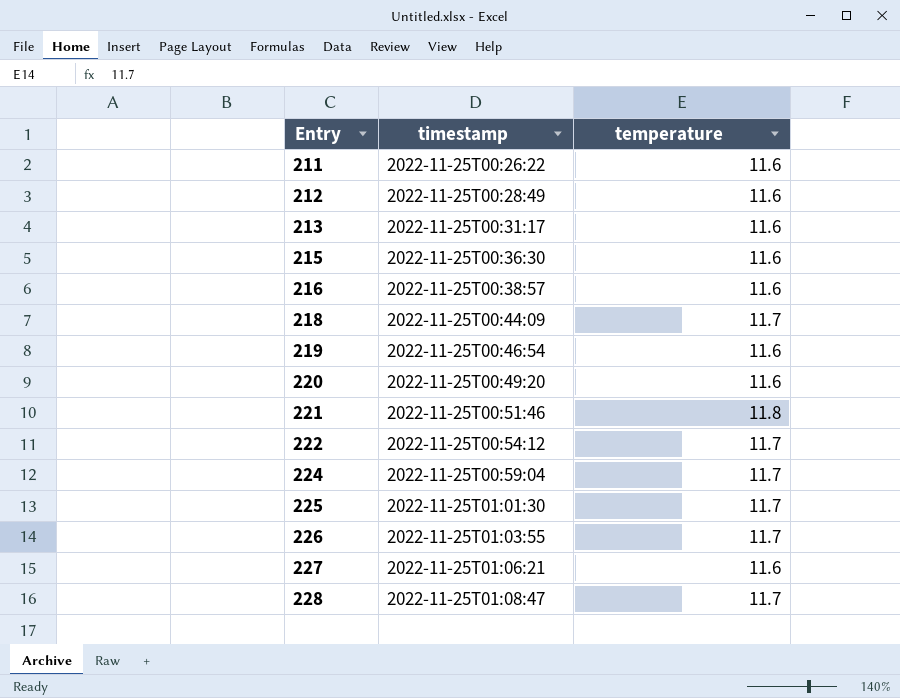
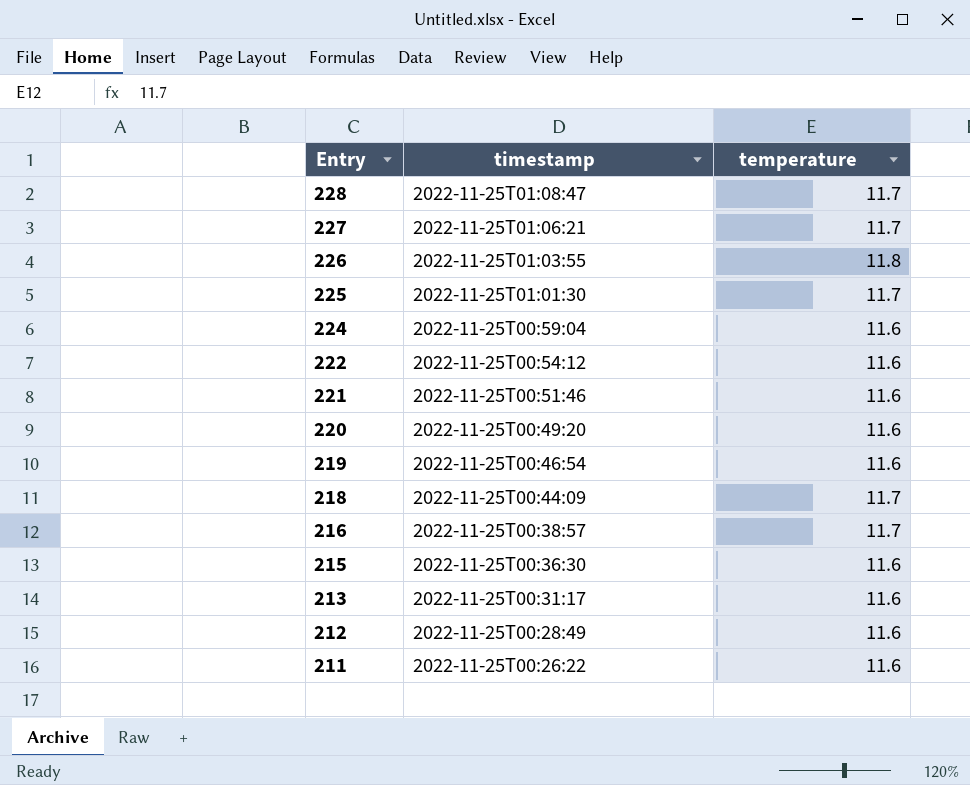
row order: Entry ascending -> Entry descending
227 | temperature: 11.6 -> 11.7
226 | temperature: 11.7 -> 11.8
224 | temperature: 11.7 -> 11.6
222 | temperature: 11.7 -> 11.6
221 | temperature: 11.8 -> 11.6
216 | temperature: 11.6 -> 11.7

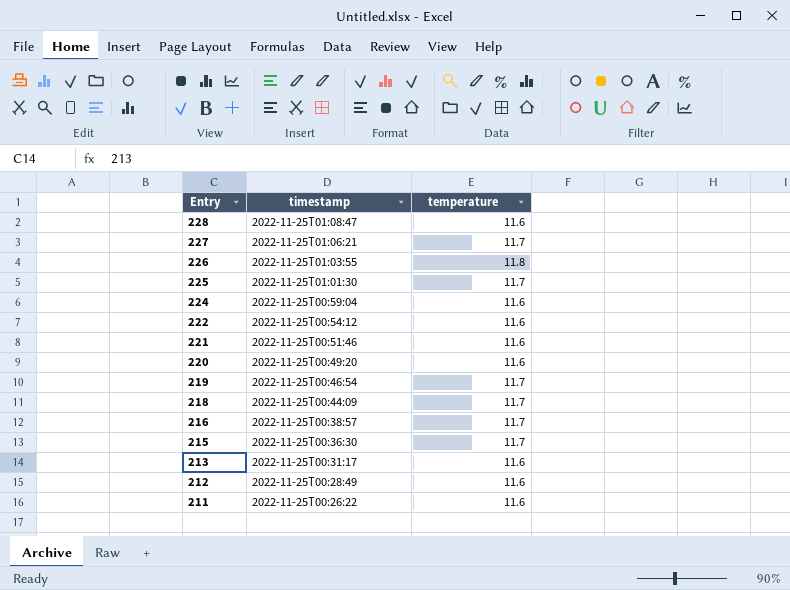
228 | temperature: 11.7 -> 11.6
219 | temperature: 11.6 -> 11.7
215 | temperature: 11.6 -> 11.7

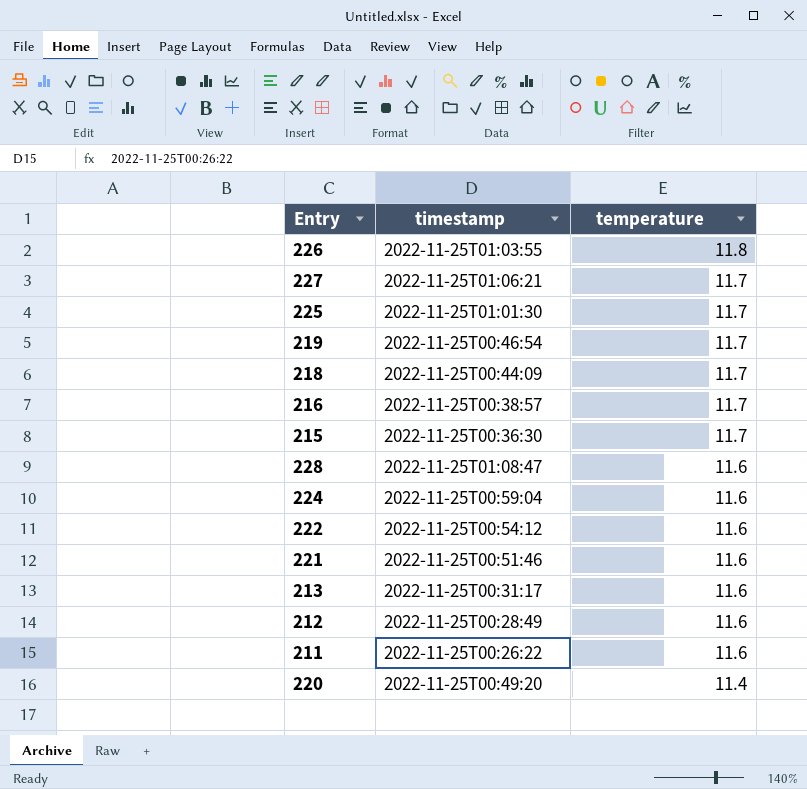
row order: Entry descending -> temperature descending
220 | temperature: 11.6 -> 11.4

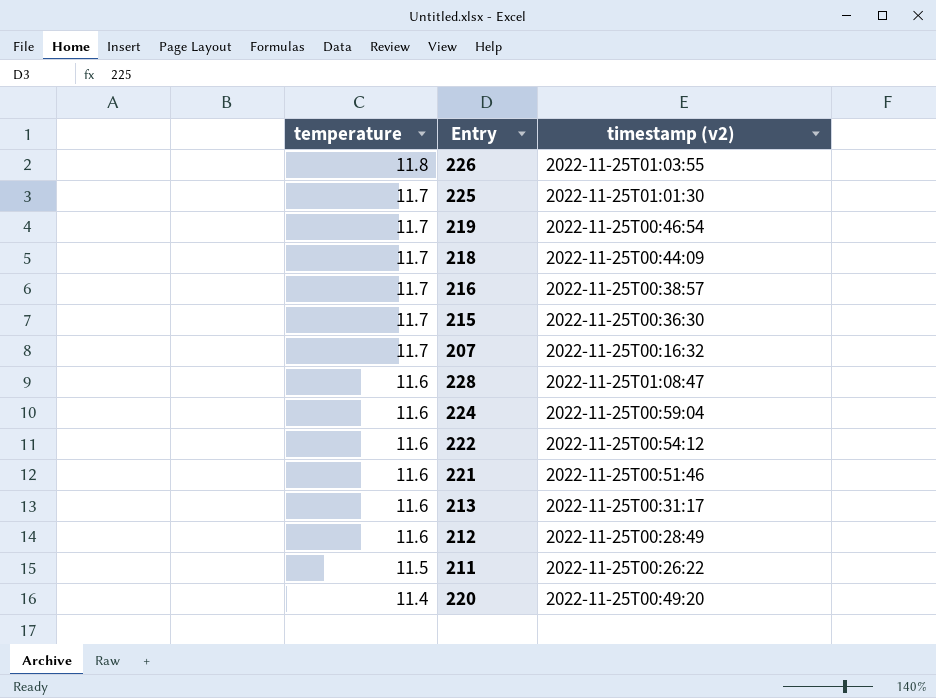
column temperature | position: 3 -> 1
column name: timestamp -> timestamp (v2)
row 227: 2022-11-25T01:06:21 | 11.7 -> none
row 207: none -> 11.7 | 2022-11-25T00:16:32
211 | temperature: 11.6 -> 11.5

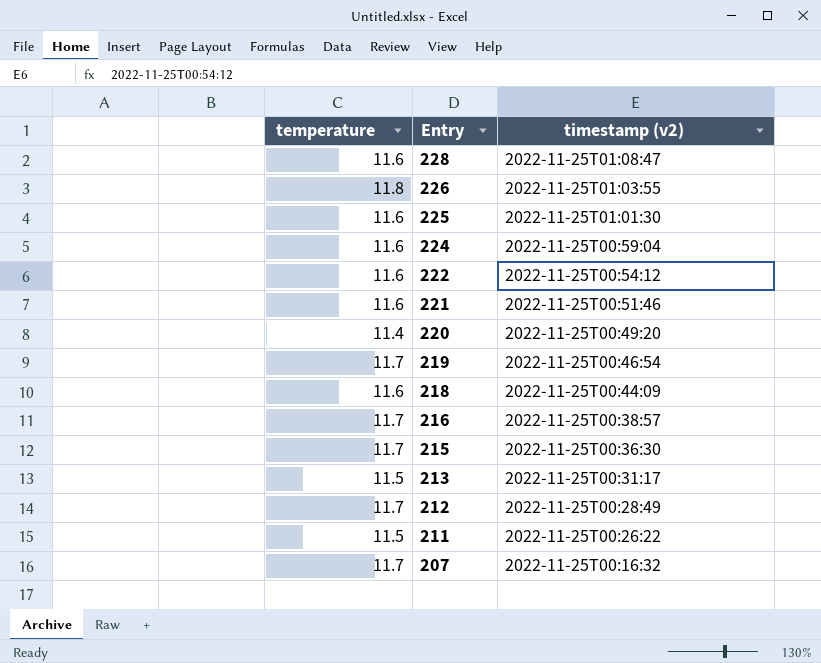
row order: temperature descending -> Entry descending
225 | temperature: 11.7 -> 11.6
218 | temperature: 11.7 -> 11.6
213 | temperature: 11.6 -> 11.5
212 | temperature: 11.6 -> 11.7

